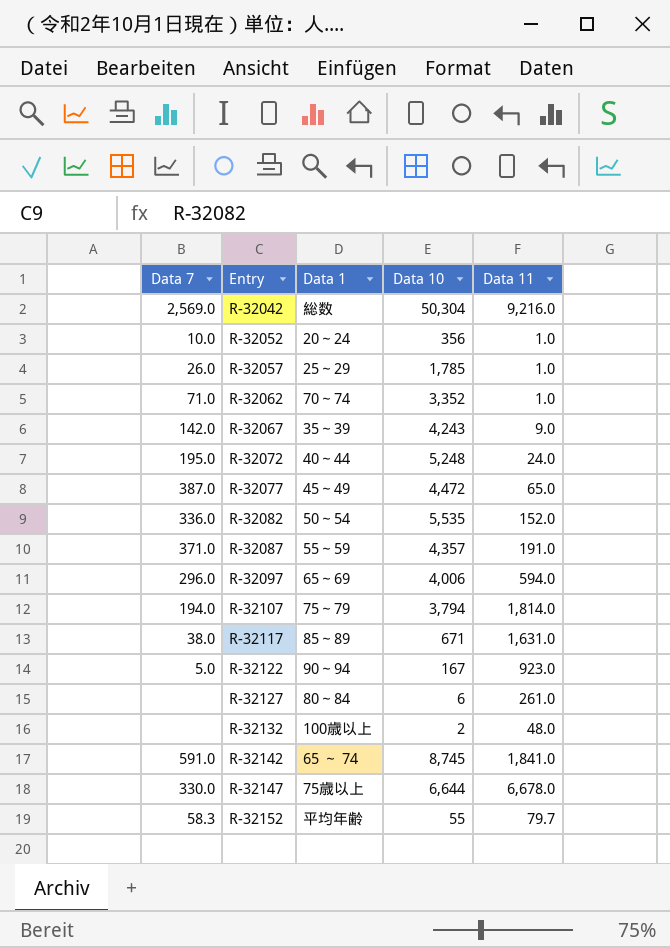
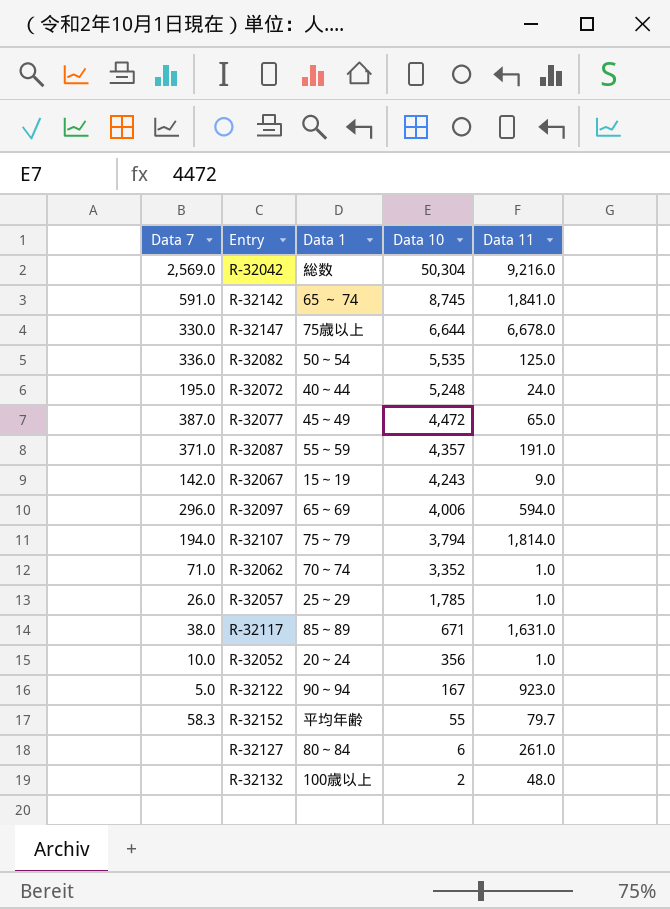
row order: Entry ascending -> Data 10 descending
R-32082 | Data 11: 152.0 -> 125.0
R-32067 | Data 1: 35～39 -> 15～19

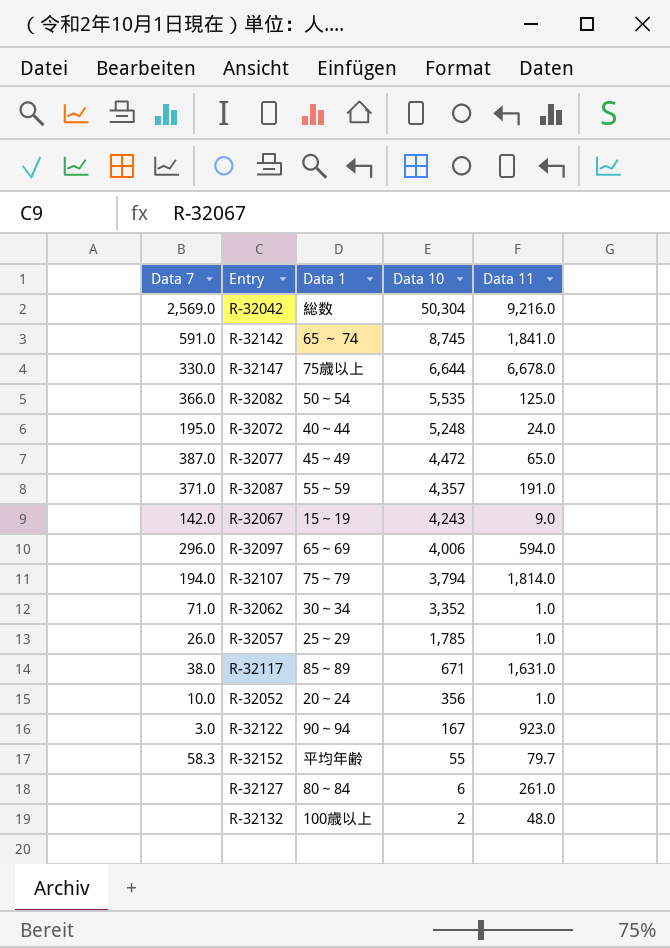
R-32082 | Data 7: 336.0 -> 366.0
R-32062 | Data 1: 70～74 -> 30～34
R-32122 | Data 7: 5.0 -> 3.0

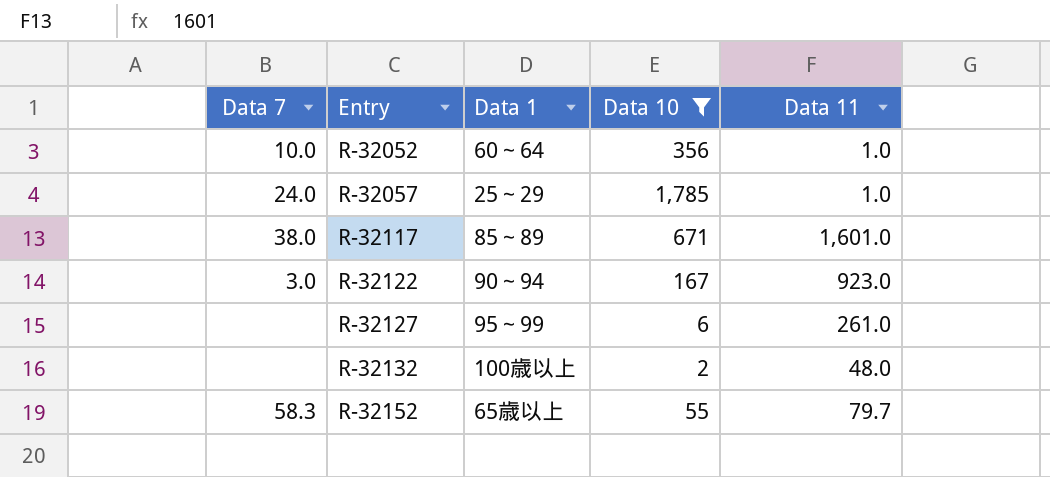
filter: none -> Data 10 <= 1,785
row order: Data 10 descending -> Entry ascending
R-32052 | Data 1: 20～24 -> 60～64
R-32057 | Data 7: 26.0 -> 24.0
R-32117 | Data 11: 1,631.0 -> 1,601.0
R-32127 | Data 1: 80～84 -> 95～99
R-32152 | Data 1: 平均年齢 -> 65歳以上

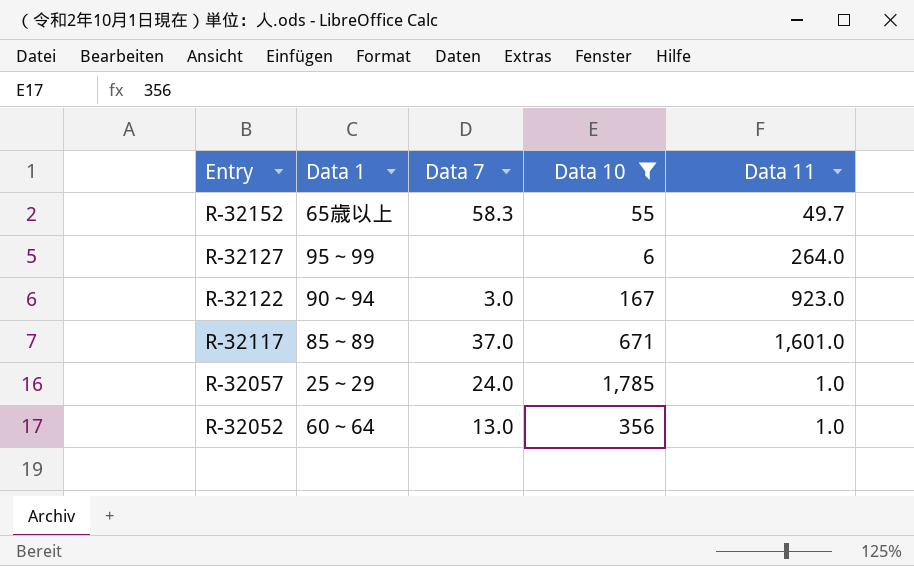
row order: Entry ascending -> Entry descending
column Data 7 | position: 1 -> 3
row R-32132: none | 100歳以上 | 2 | 48.0 -> none
R-32152 | Data 11: 79.7 -> 49.7
R-32127 | Data 11: 261.0 -> 264.0
R-32117 | Data 7: 38.0 -> 37.0
R-32052 | Data 7: 10.0 -> 13.0

